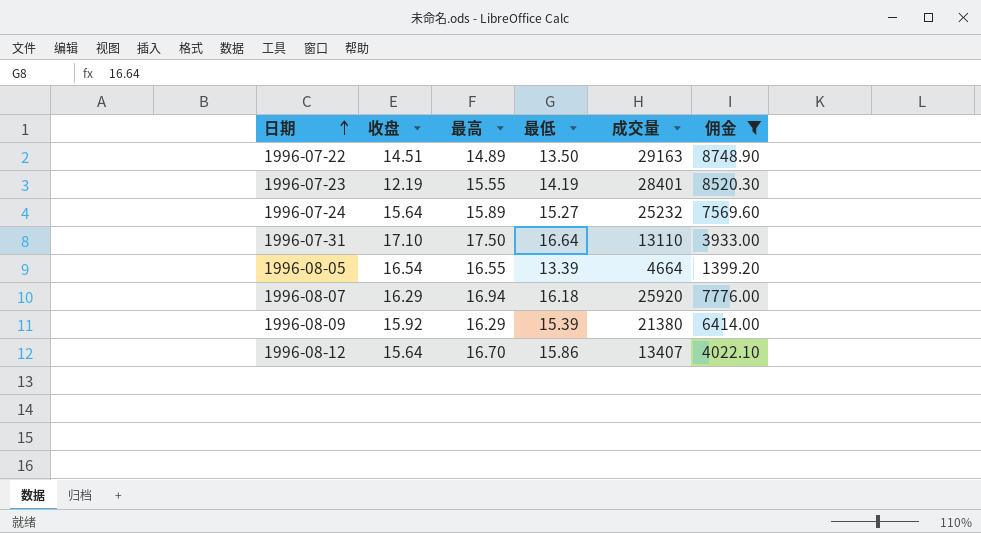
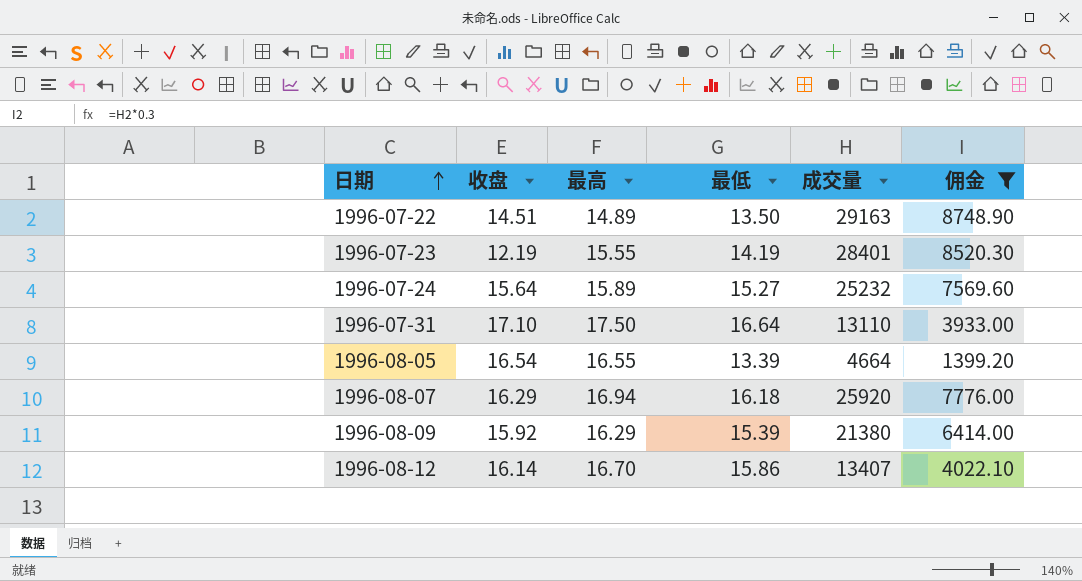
1996-08-12 | 收盘: 15.64 -> 16.14

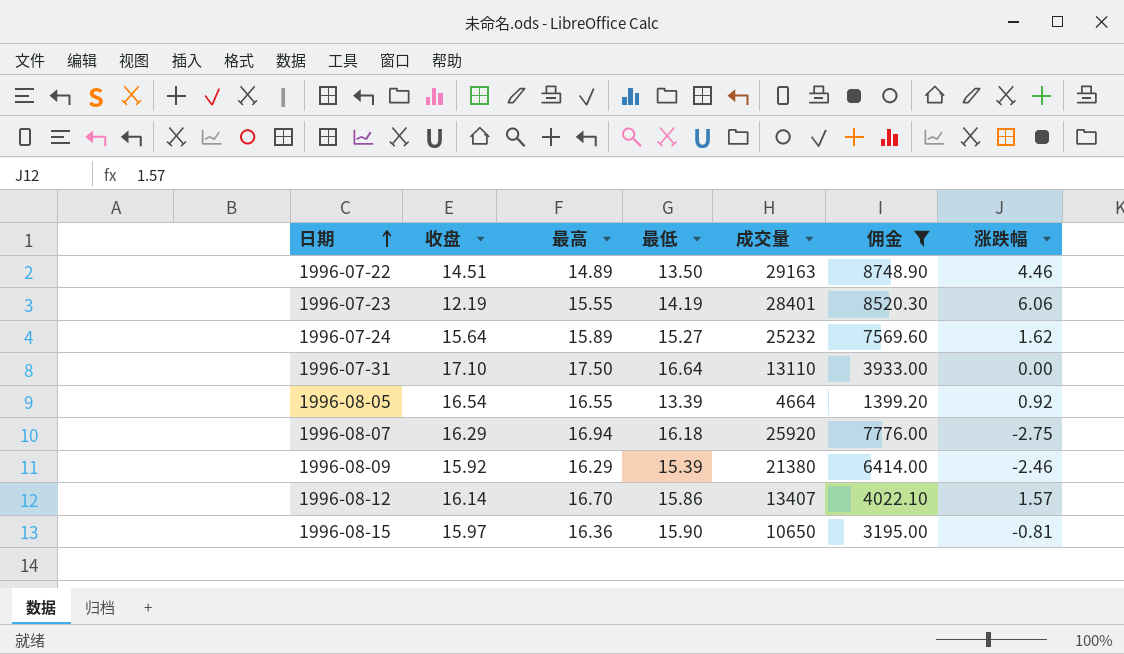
column 涨跌幅 | position: none -> 7
row 1996-08-15: none -> 15.97 | 16.36 | 15.90 | 10650 | 3195.00 | -0.81

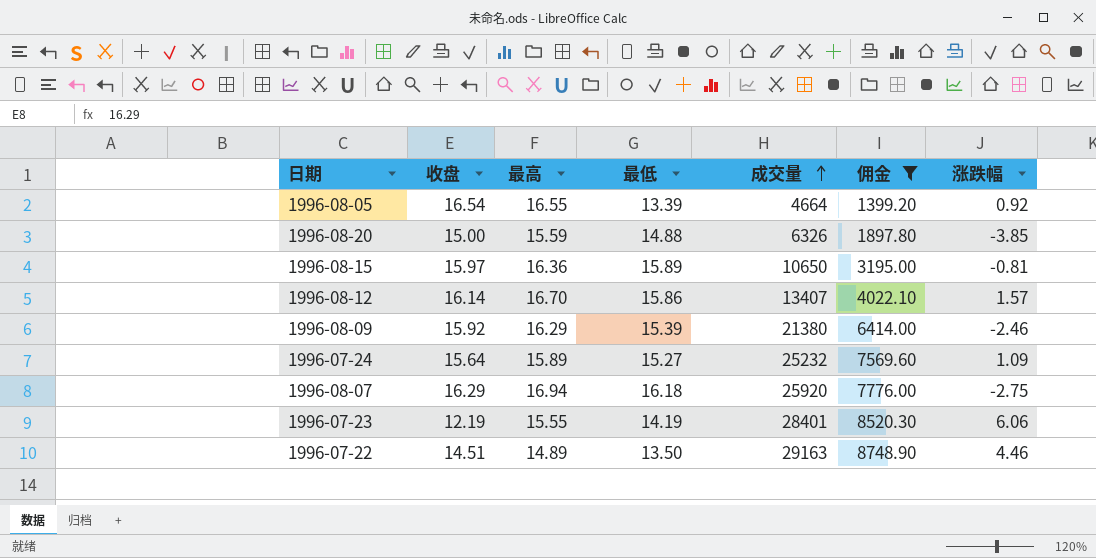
row order: 日期 ascending -> 成交量 ascending
row 1996-07-31: 17.10 | 17.50 | 16.64 | 13110 | 3933.00 | 0.00 -> none
row 1996-08-20: none -> 15.00 | 15.59 | 14.88 | 6326 | 1897.80 | -3.85
1996-08-15 | 最低: 15.90 -> 15.89
1996-07-24 | 涨跌幅: 1.62 -> 1.09

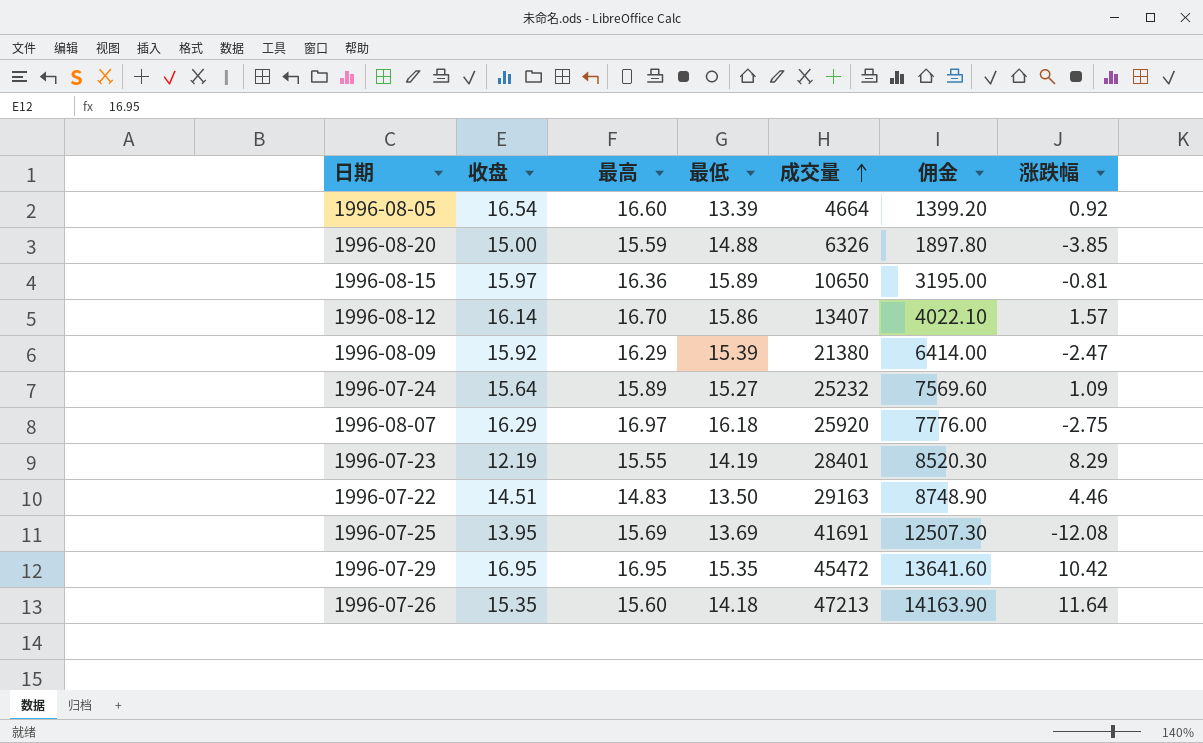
filter: 佣金 <= 8748.90 -> none
1996-08-05 | 最高: 16.55 -> 16.60
1996-08-09 | 涨跌幅: -2.46 -> -2.47
1996-08-07 | 最高: 16.94 -> 16.97
1996-07-23 | 涨跌幅: 6.06 -> 8.29
1996-07-22 | 最高: 14.89 -> 14.83

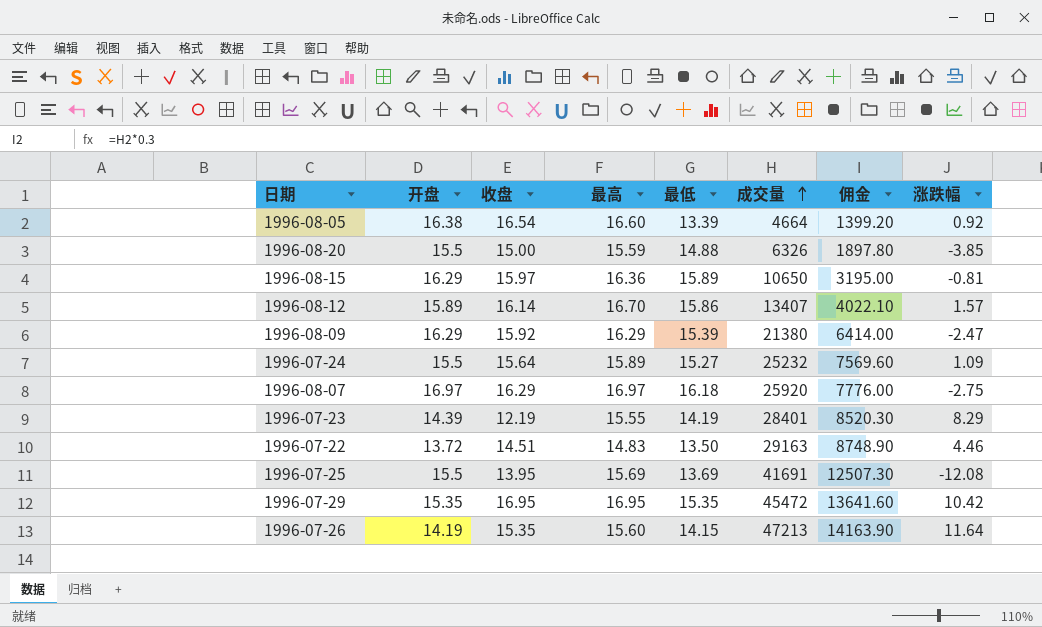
column 开盘 | position: none -> 2
1996-07-26 | 最低: 14.18 -> 14.15

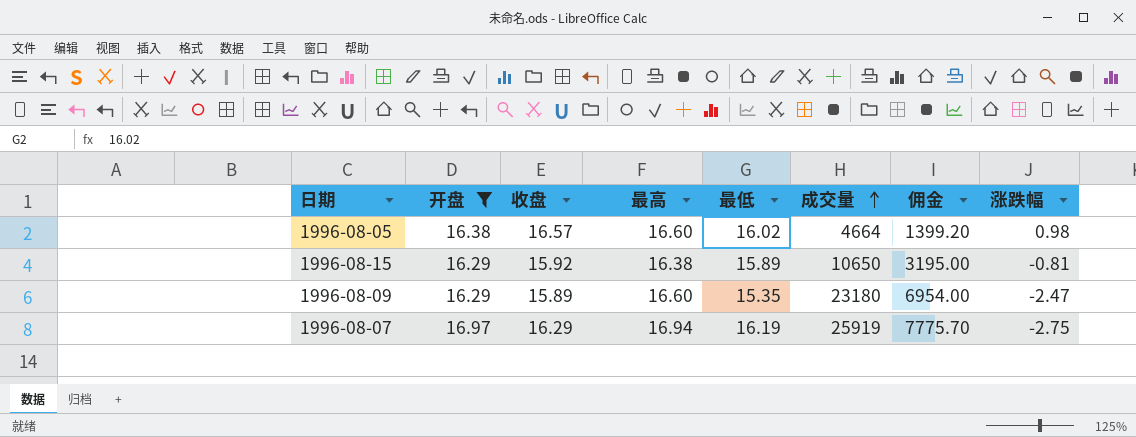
filter: none -> 开盘 >= 16.29
1996-08-05 | 收盘: 16.54 -> 16.57
1996-08-05 | 最低: 13.39 -> 16.02
1996-08-05 | 涨跌幅: 0.92 -> 0.98
1996-08-15 | 收盘: 15.97 -> 15.92
1996-08-15 | 最高: 16.36 -> 16.38
1996-08-09 | 收盘: 15.92 -> 15.89
1996-08-09 | 最高: 16.29 -> 16.60
1996-08-09 | 最低: 15.39 -> 15.35
1996-08-09 | 成交量: 21380 -> 23180
1996-08-09 | 佣金: 6414.00 -> 6954.00
1996-08-07 | 最高: 16.97 -> 16.94
1996-08-07 | 最低: 16.18 -> 16.19
1996-08-07 | 成交量: 25920 -> 25919
1996-08-07 | 佣金: 7776.00 -> 7775.70

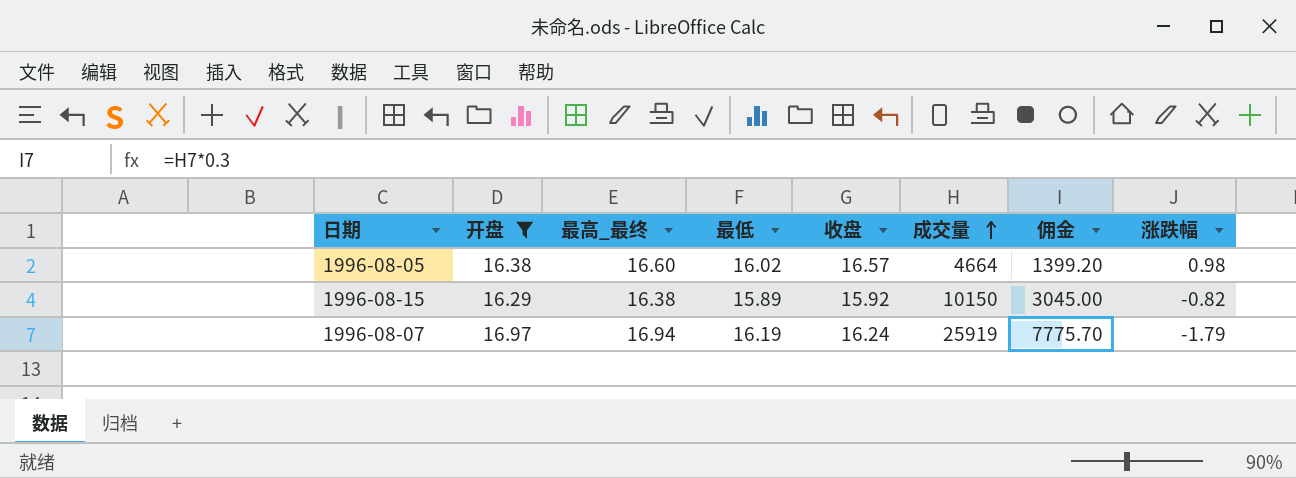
column name: 最高 -> 最高_最终
column 收盘 | position: 3 -> 5
row 1996-08-09: 16.29 | 15.89 | 16.60 | 15.35 | 23180 | 6954.00 | -2.47 -> none
1996-08-15 | 成交量: 10650 -> 10150
1996-08-15 | 佣金: 3195.00 -> 3045.00
1996-08-15 | 涨跌幅: -0.81 -> -0.82
1996-08-07 | 收盘: 16.29 -> 16.24
1996-08-07 | 涨跌幅: -2.75 -> -1.79

